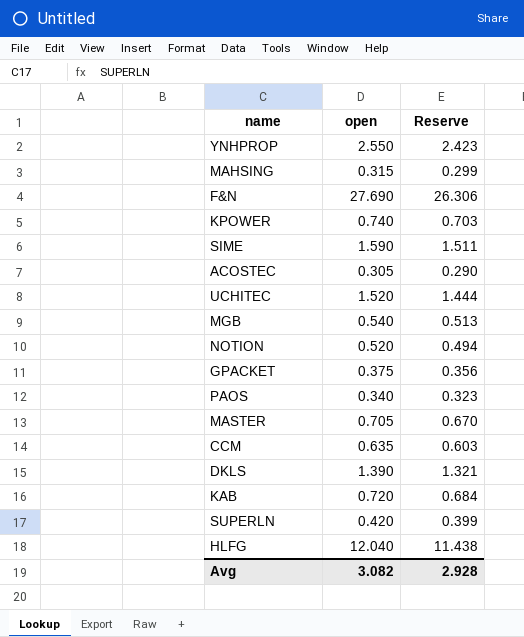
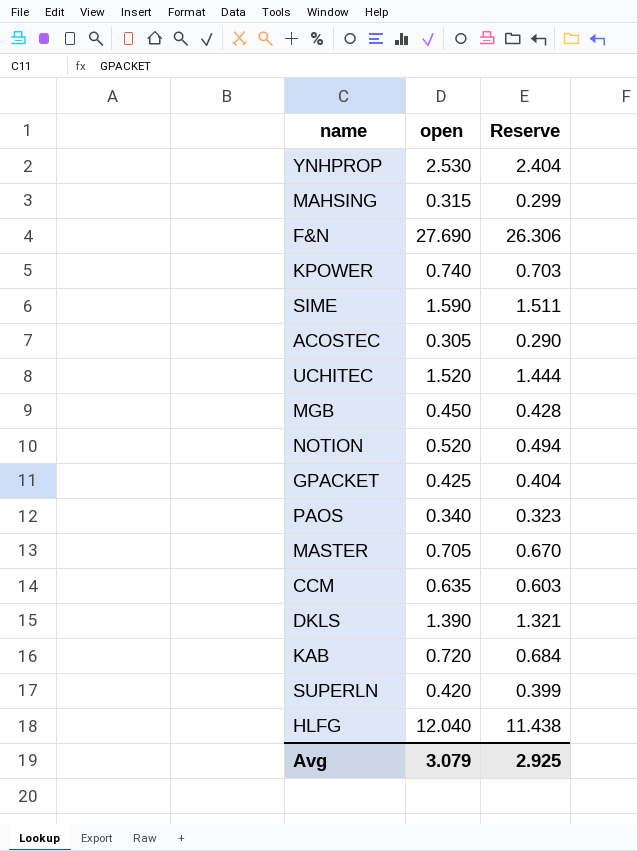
YNHPROP | open: 2.550 -> 2.530
YNHPROP | Reserve: 2.423 -> 2.404
MGB | open: 0.540 -> 0.450
MGB | Reserve: 0.513 -> 0.428
GPACKET | open: 0.375 -> 0.425
GPACKET | Reserve: 0.356 -> 0.404
Avg | open: 3.082 -> 3.079
Avg | Reserve: 2.928 -> 2.925

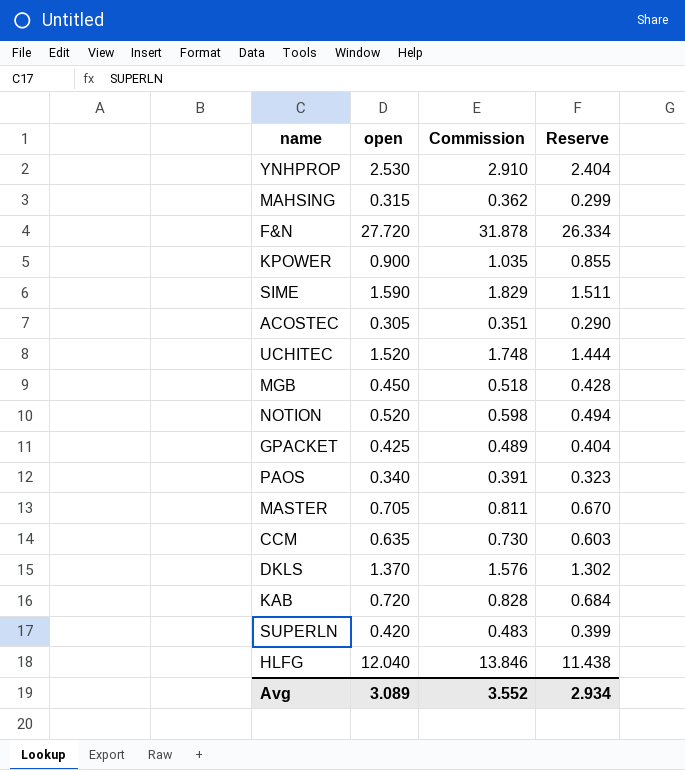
column Commission | formula: none -> [open] * 1.15
F&N | open: 27.690 -> 27.720
F&N | Reserve: 26.306 -> 26.334
KPOWER | open: 0.740 -> 0.900
KPOWER | Reserve: 0.703 -> 0.855
DKLS | open: 1.390 -> 1.370
DKLS | Reserve: 1.321 -> 1.302
Avg | open: 3.079 -> 3.089
Avg | Reserve: 2.925 -> 2.934

